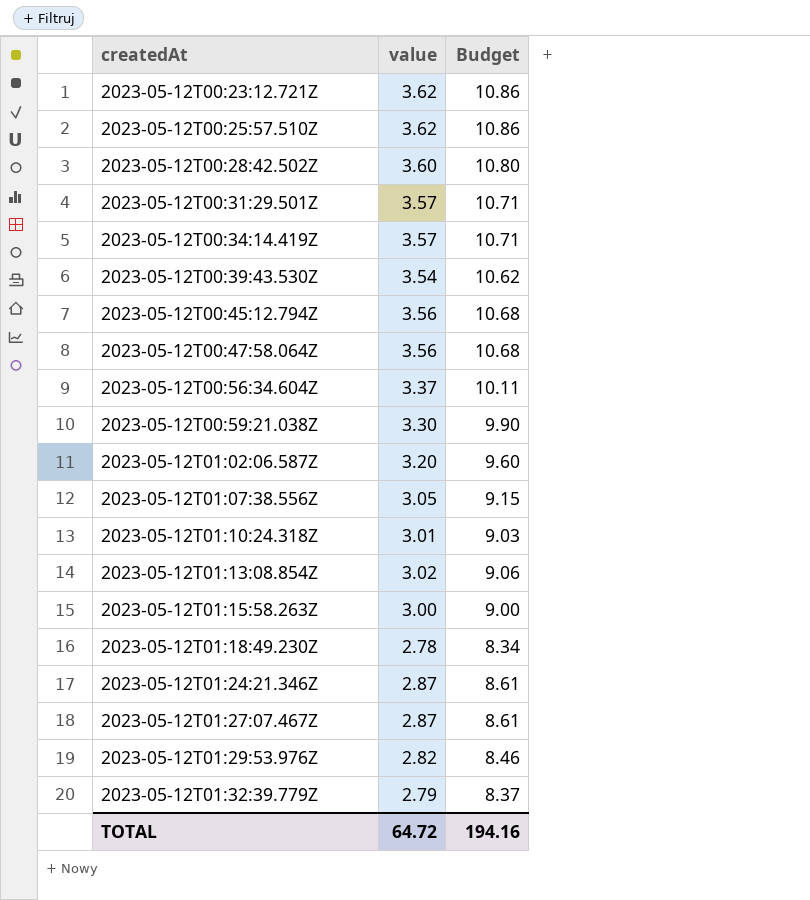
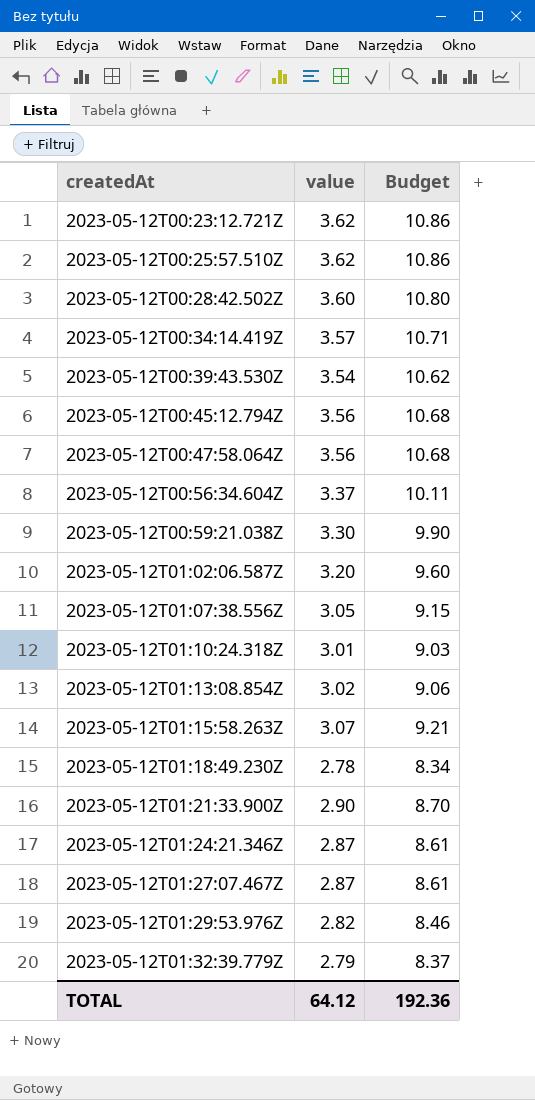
row 2023-05-12T00:31:29.501Z: 3.57 | 10.71 -> none
2023-05-12T01:15:58.263Z | value: 3.00 -> 3.07
2023-05-12T01:15:58.263Z | Budget: 9.00 -> 9.21
row 2023-05-12T01:21:33.900Z: none -> 2.90 | 8.70
TOTAL | value: 64.72 -> 64.12
TOTAL | Budget: 194.16 -> 192.36

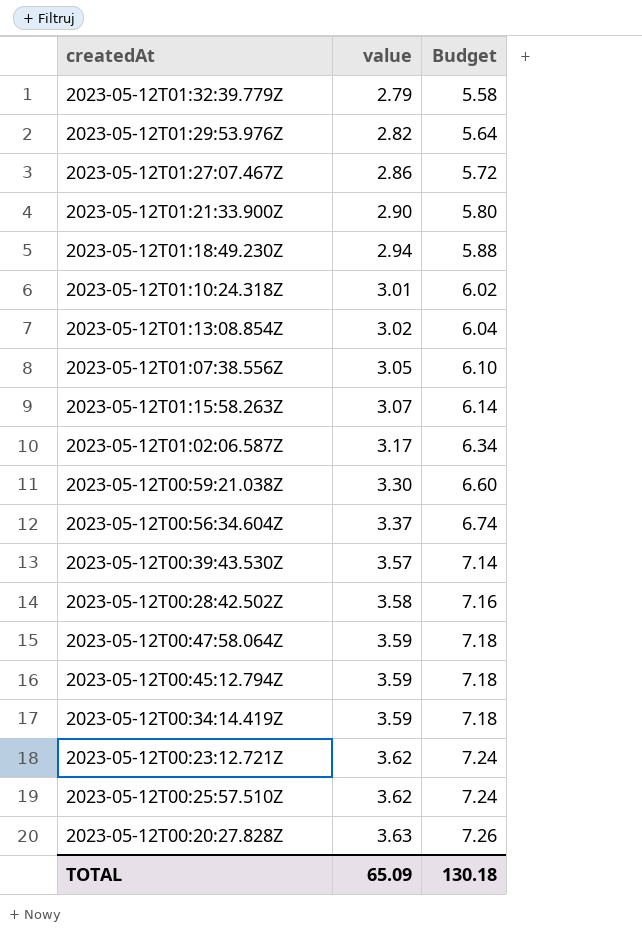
row order: createdAt ascending -> value ascending
column Budget | formula: [value] * 3 -> [value] * 2
row 2023-05-12T01:24:21.346Z: 2.87 | 8.61 -> none
2023-05-12T01:27:07.467Z | value: 2.87 -> 2.86
2023-05-12T01:18:49.230Z | value: 2.78 -> 2.94
2023-05-12T01:02:06.587Z | value: 3.20 -> 3.17
2023-05-12T00:39:43.530Z | value: 3.54 -> 3.57
2023-05-12T00:28:42.502Z | value: 3.60 -> 3.58
2023-05-12T00:47:58.064Z | value: 3.56 -> 3.59
2023-05-12T00:45:12.794Z | value: 3.56 -> 3.59
2023-05-12T00:34:14.419Z | value: 3.57 -> 3.59
row 2023-05-12T00:20:27.828Z: none -> 3.63 | 7.26
TOTAL | value: 64.12 -> 65.09
TOTAL | Budget: 192.36 -> 130.18

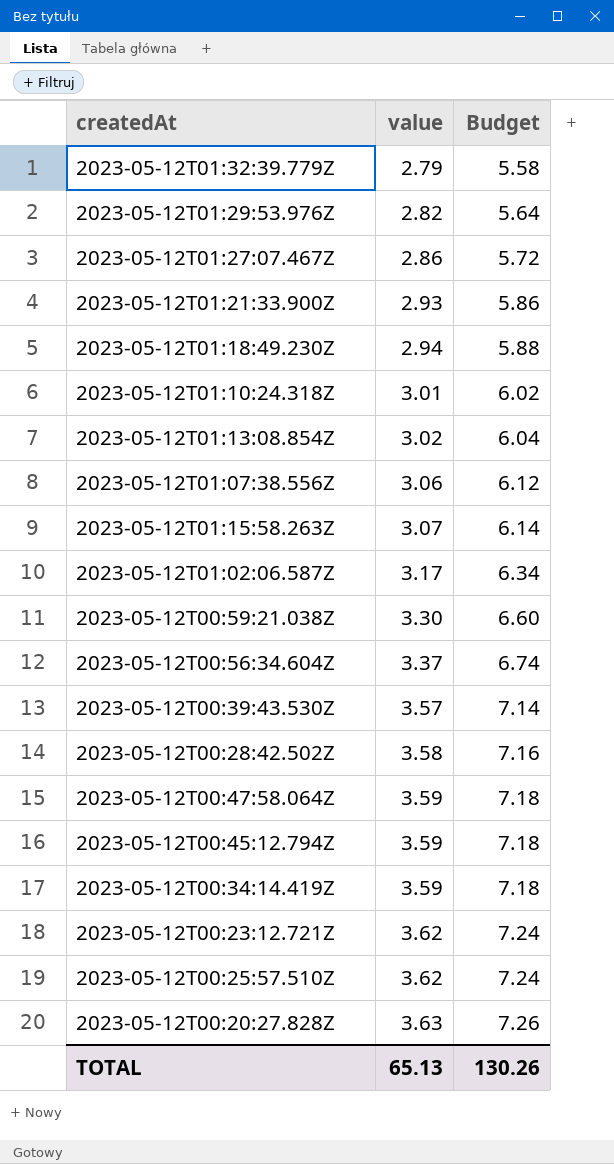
2023-05-12T01:21:33.900Z | value: 2.90 -> 2.93
2023-05-12T01:21:33.900Z | Budget: 5.80 -> 5.86
2023-05-12T01:07:38.556Z | value: 3.05 -> 3.06
2023-05-12T01:07:38.556Z | Budget: 6.10 -> 6.12
TOTAL | value: 65.09 -> 65.13
TOTAL | Budget: 130.18 -> 130.26

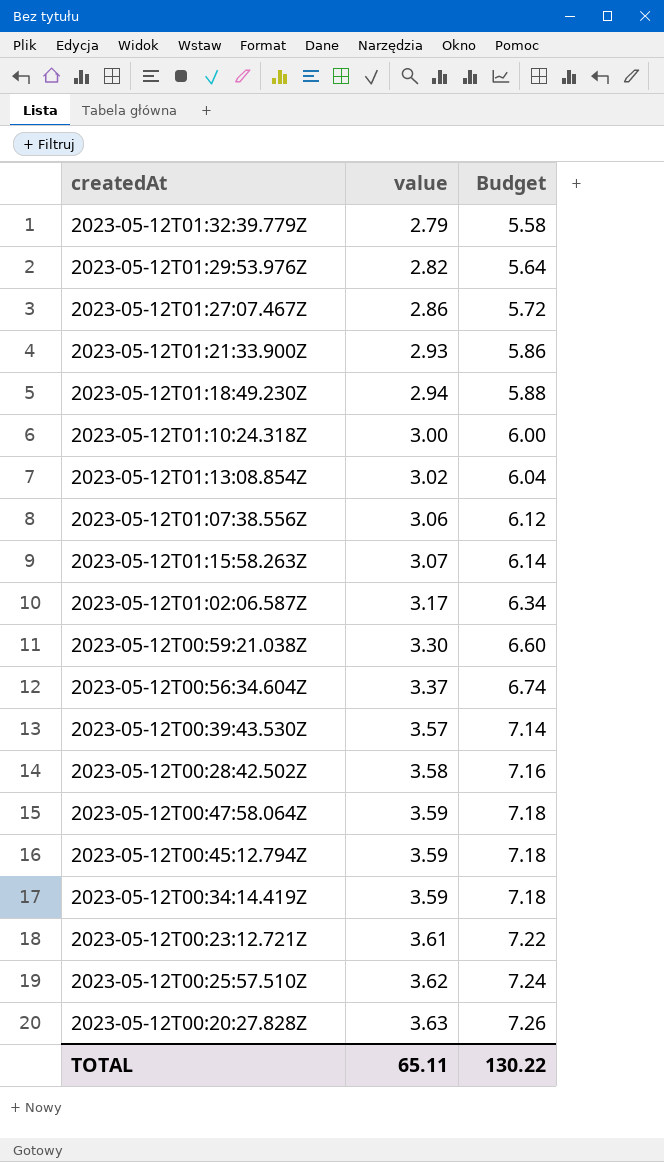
2023-05-12T01:10:24.318Z | value: 3.01 -> 3.00
2023-05-12T01:10:24.318Z | Budget: 6.02 -> 6.00
2023-05-12T00:23:12.721Z | value: 3.62 -> 3.61
2023-05-12T00:23:12.721Z | Budget: 7.24 -> 7.22
TOTAL | value: 65.13 -> 65.11
TOTAL | Budget: 130.26 -> 130.22

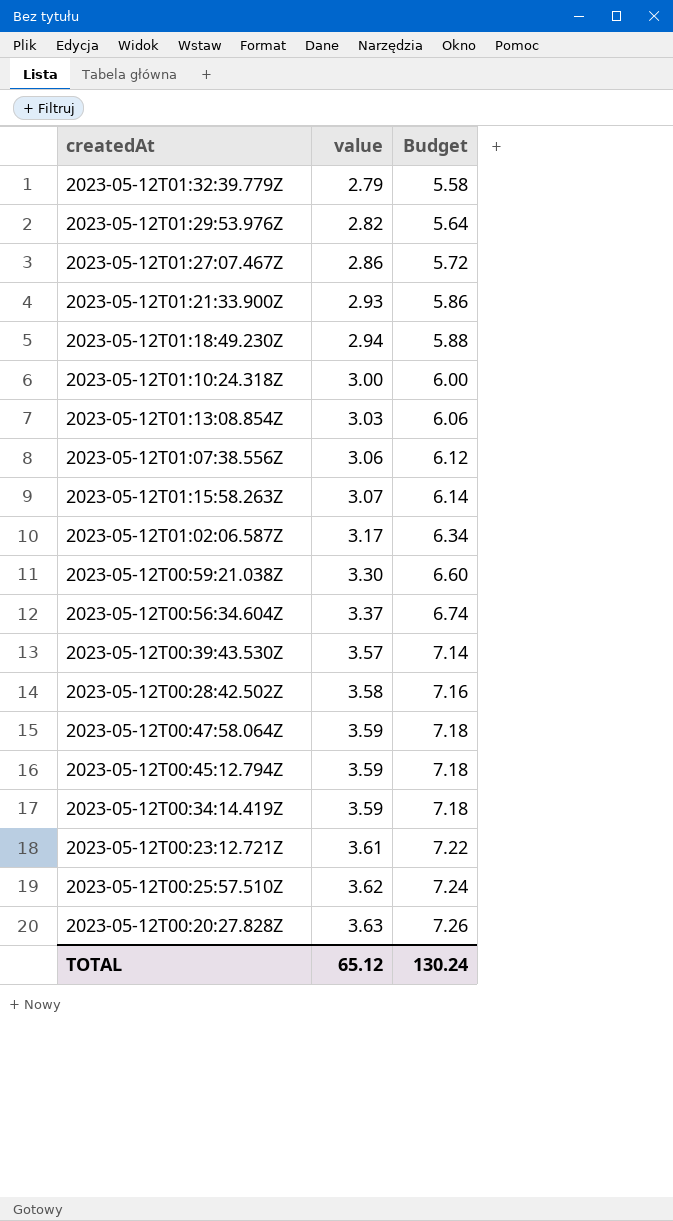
2023-05-12T01:13:08.854Z | value: 3.02 -> 3.03
2023-05-12T01:13:08.854Z | Budget: 6.04 -> 6.06
TOTAL | value: 65.11 -> 65.12
TOTAL | Budget: 130.22 -> 130.24

